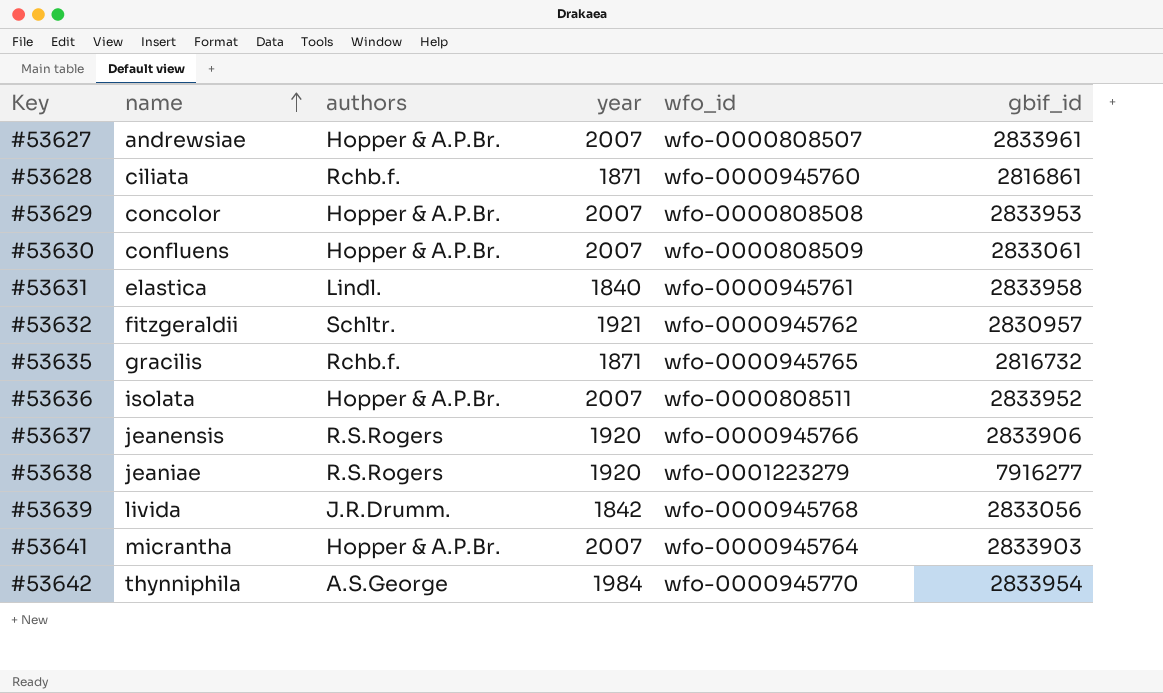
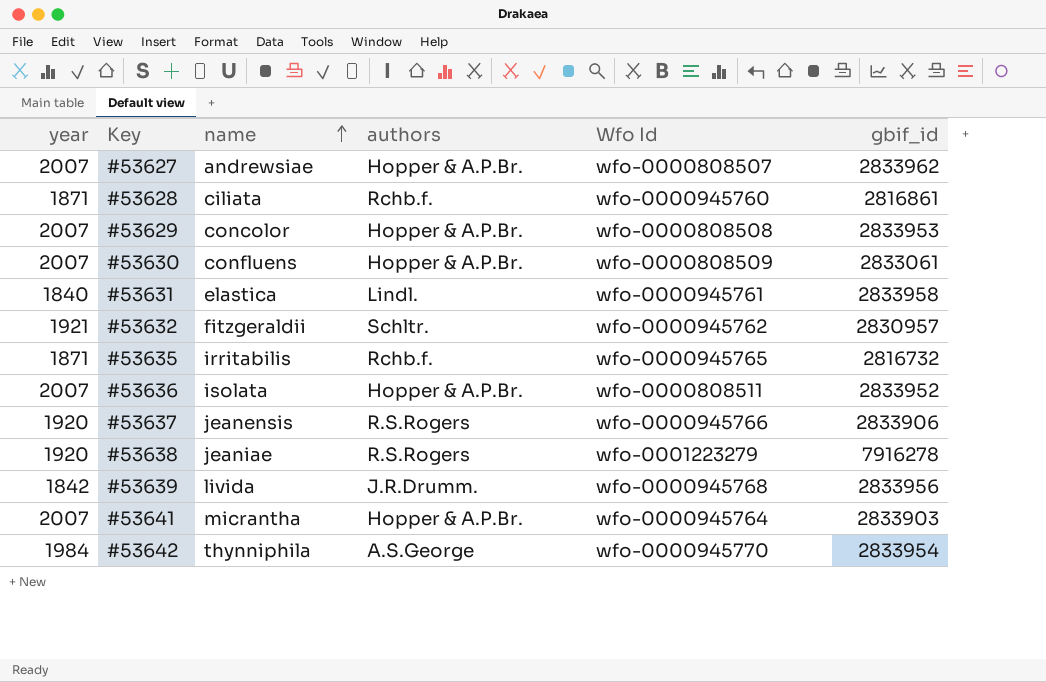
column year | position: 4 -> 1
column name: wfo_id -> Wfo Id
#53627 | gbif_id: 2833961 -> 2833962
#53635 | name: gracilis -> irritabilis
#53638 | gbif_id: 7916277 -> 7916278
#53639 | gbif_id: 2833056 -> 2833956

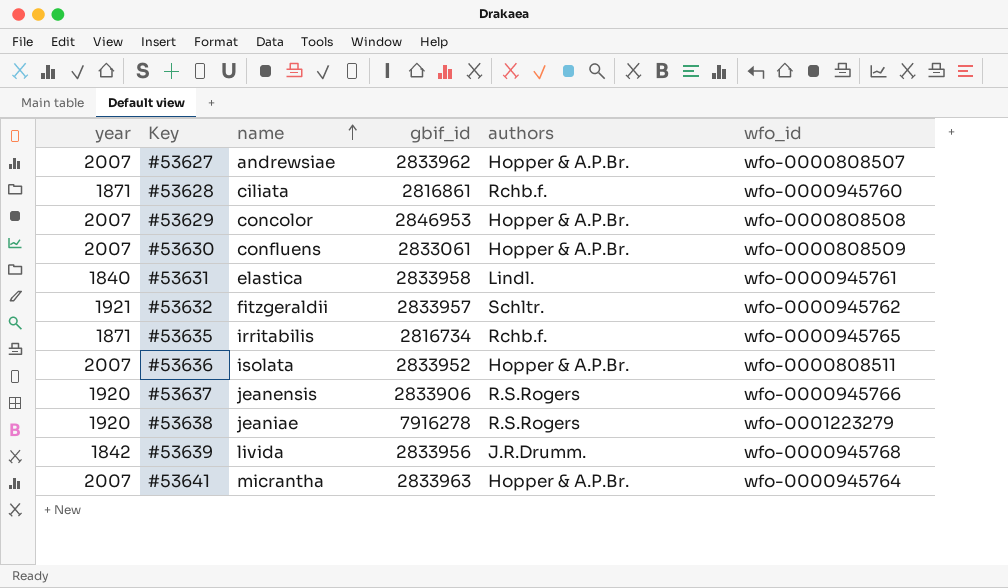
column gbif_id | position: 6 -> 4
column name: Wfo Id -> wfo_id
row #53642: 1984 | thynniphila | A.S.George | wfo-0000945770 | 2833954 -> none
#53629 | gbif_id: 2833953 -> 2846953
#53632 | gbif_id: 2830957 -> 2833957
#53635 | gbif_id: 2816732 -> 2816734
#53641 | gbif_id: 2833903 -> 2833963

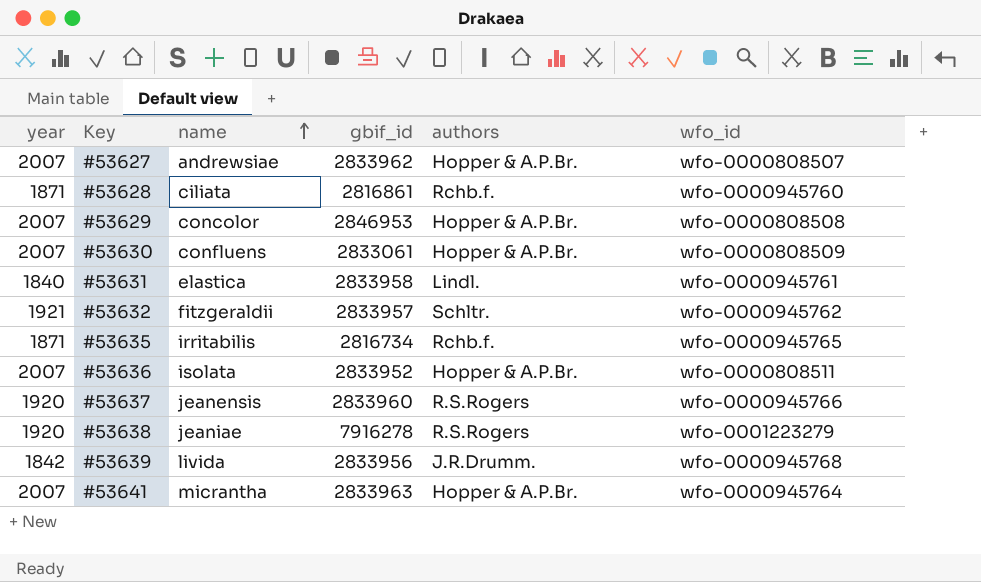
#53637 | gbif_id: 2833906 -> 2833960

